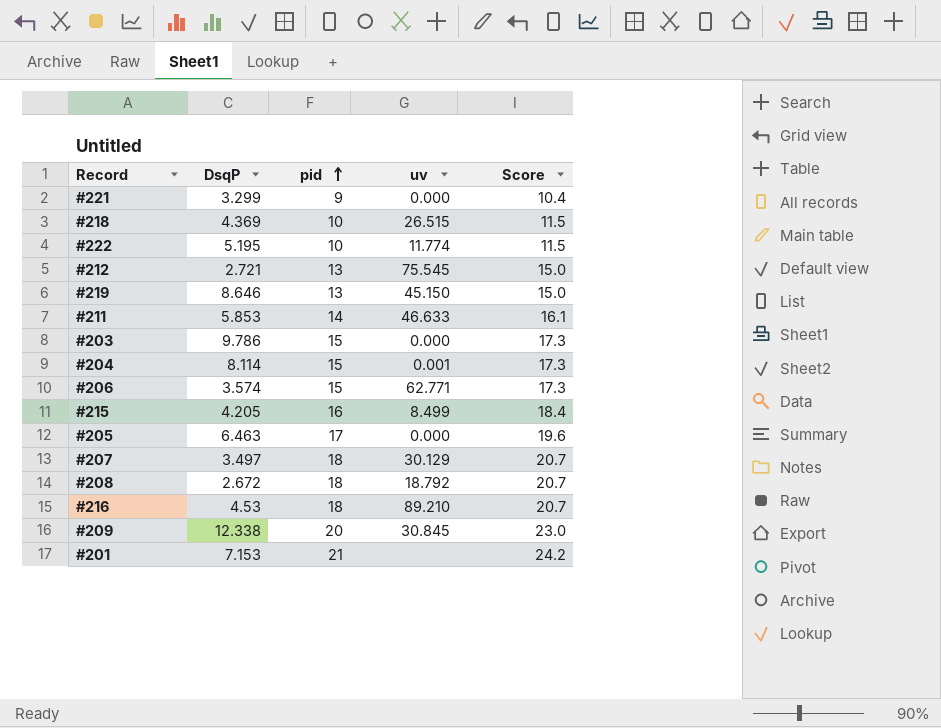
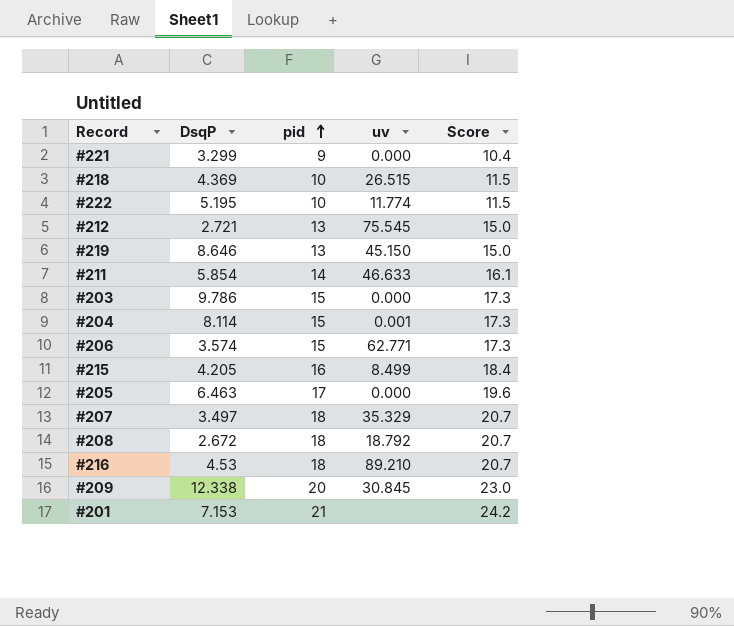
#211 | DsqP: 5.853 -> 5.854
#207 | uv: 30.129 -> 35.329

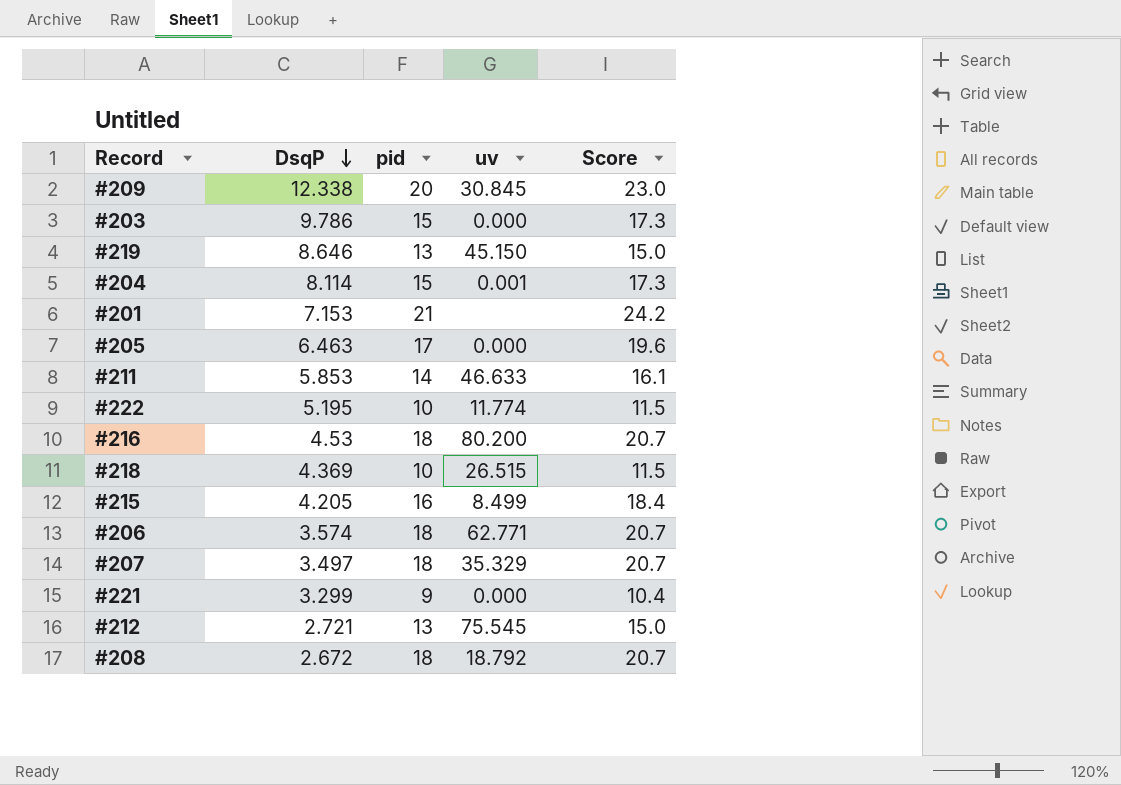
row order: pid ascending -> DsqP descending
#211 | DsqP: 5.854 -> 5.853
#216 | uv: 89.210 -> 80.200
#206 | pid: 15 -> 18
#206 | Score: 17.3 -> 20.7

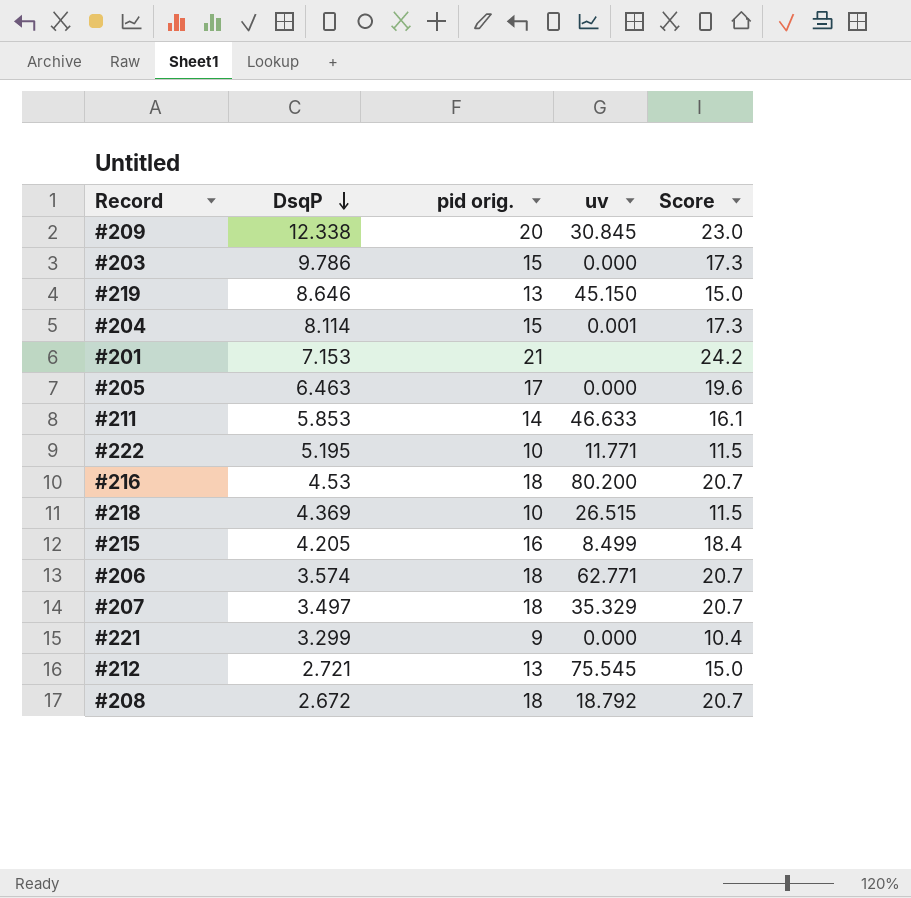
column name: pid -> pid orig.
#222 | uv: 11.774 -> 11.771

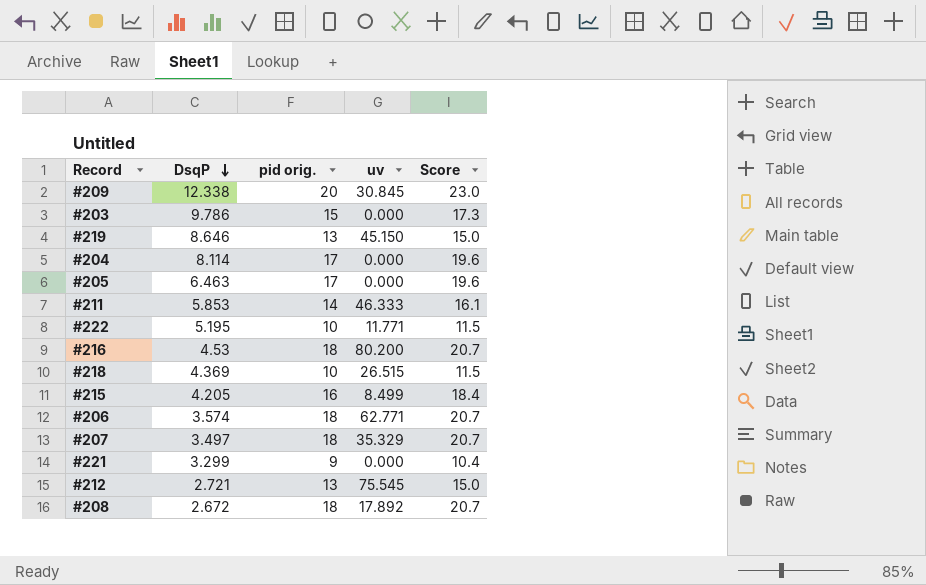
row #201: 7.153 | 21 | none | 24.2 -> none
#204 | pid orig.: 15 -> 17
#204 | uv: 0.001 -> 0.000
#204 | Score: 17.3 -> 19.6
#211 | uv: 46.633 -> 46.333
#208 | uv: 18.792 -> 17.892

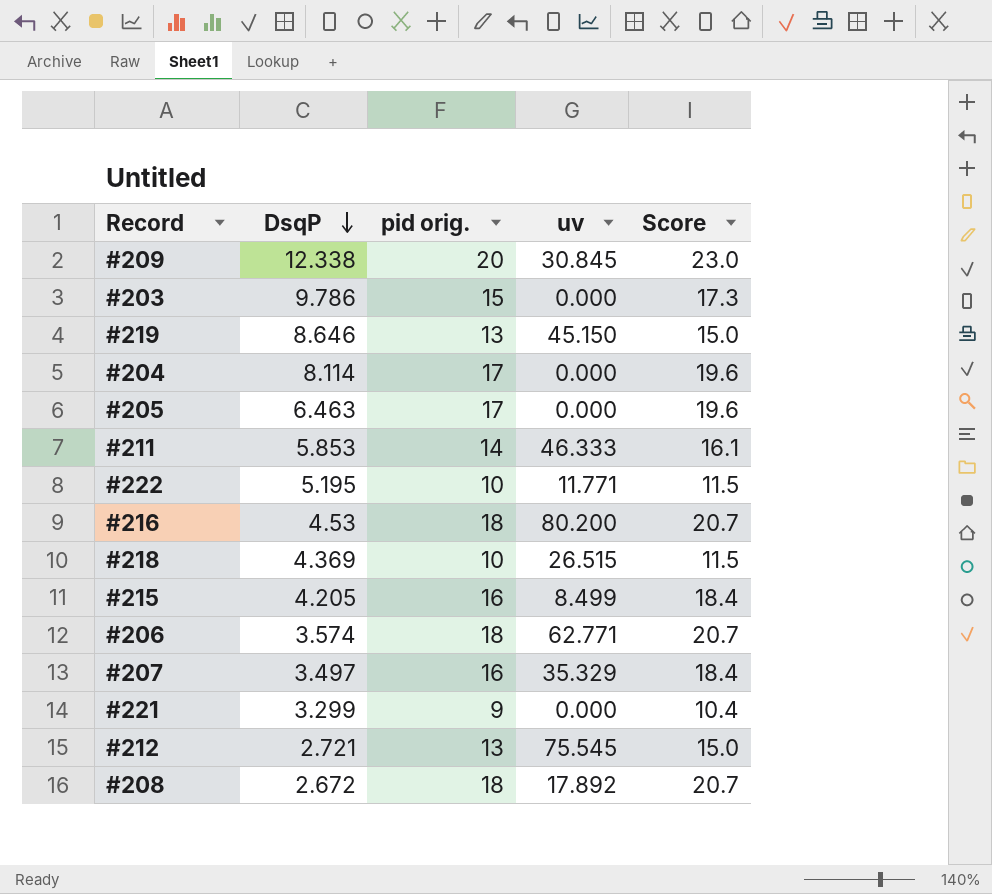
#207 | pid orig.: 18 -> 16
#207 | Score: 20.7 -> 18.4

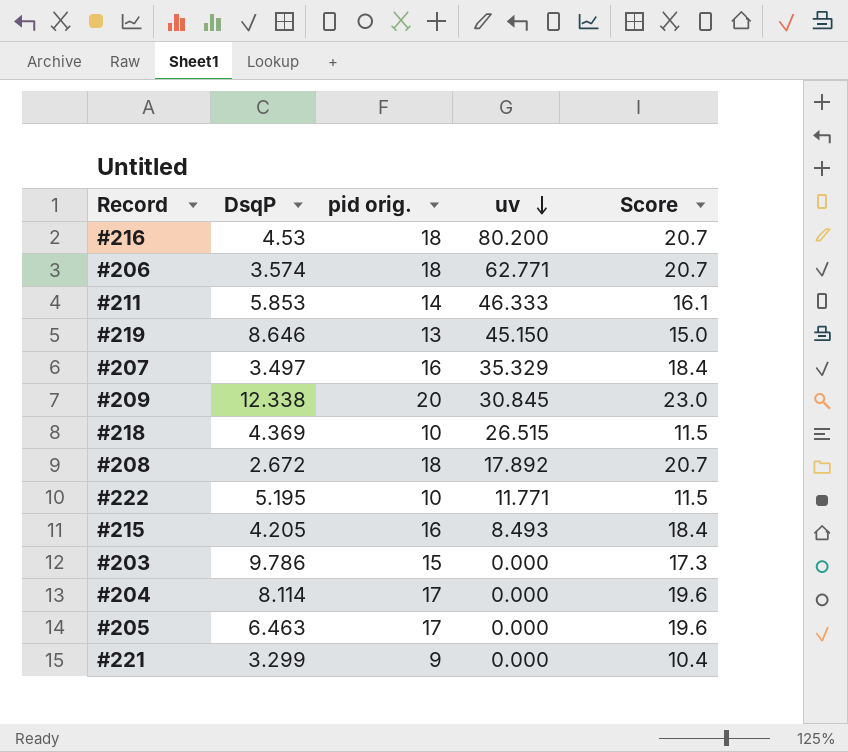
row order: DsqP descending -> uv descending
row #212: 2.721 | 13 | 75.545 | 15.0 -> none
#215 | uv: 8.499 -> 8.493

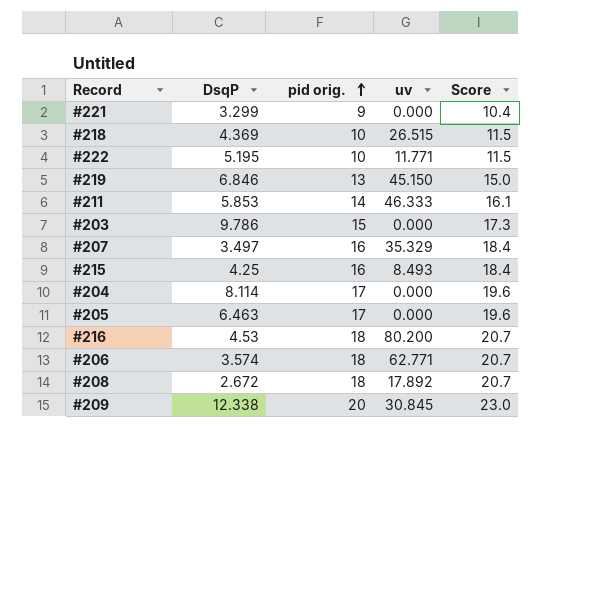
row order: uv descending -> pid orig. ascending
#219 | DsqP: 8.646 -> 6.846
#215 | DsqP: 4.205 -> 4.25

